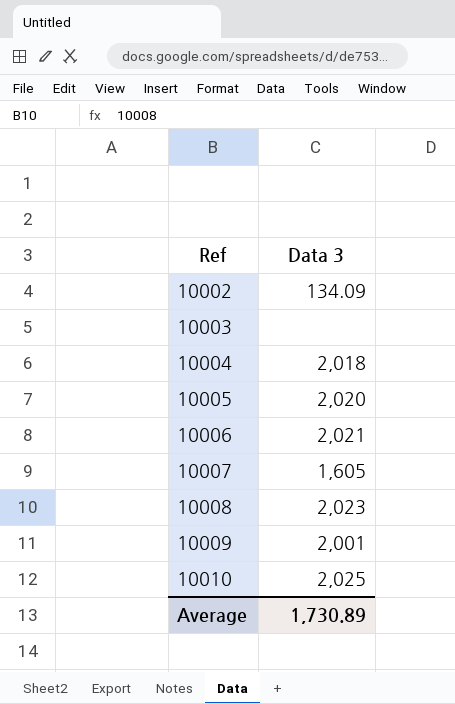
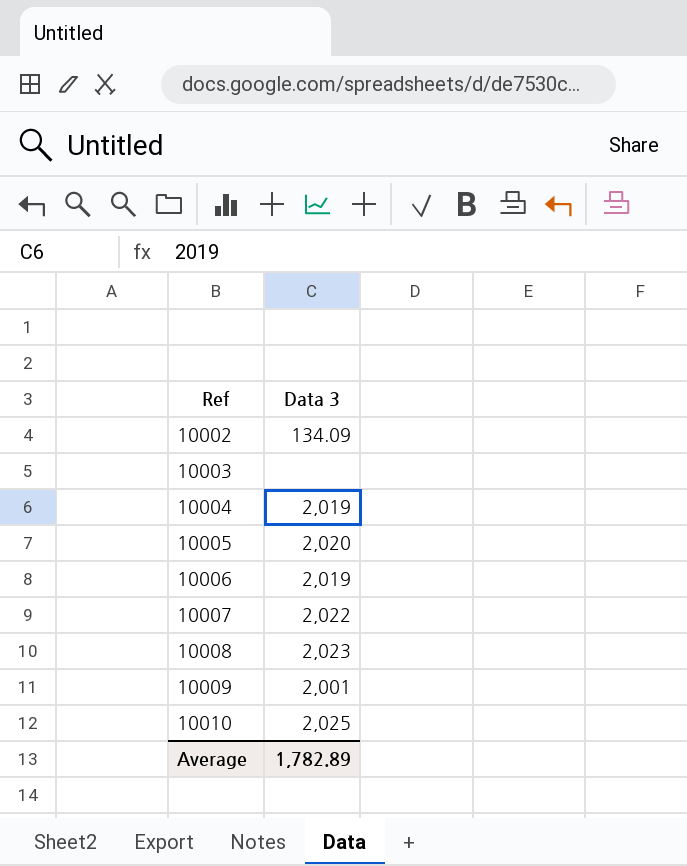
10004 | Data 3: 2,018 -> 2,019
10006 | Data 3: 2,021 -> 2,019
10007 | Data 3: 1,605 -> 2,022
Average | Data 3: 1,730.89 -> 1,782.89

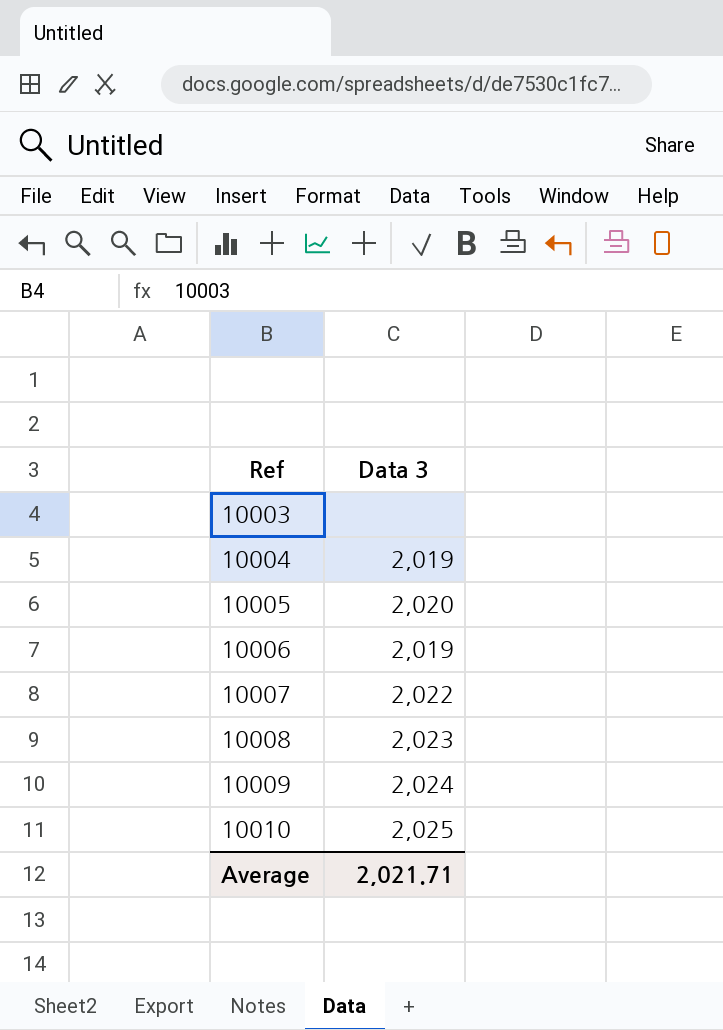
row 10002: 134.09 -> none
10009 | Data 3: 2,001 -> 2,024
Average | Data 3: 1,782.89 -> 2,021.71

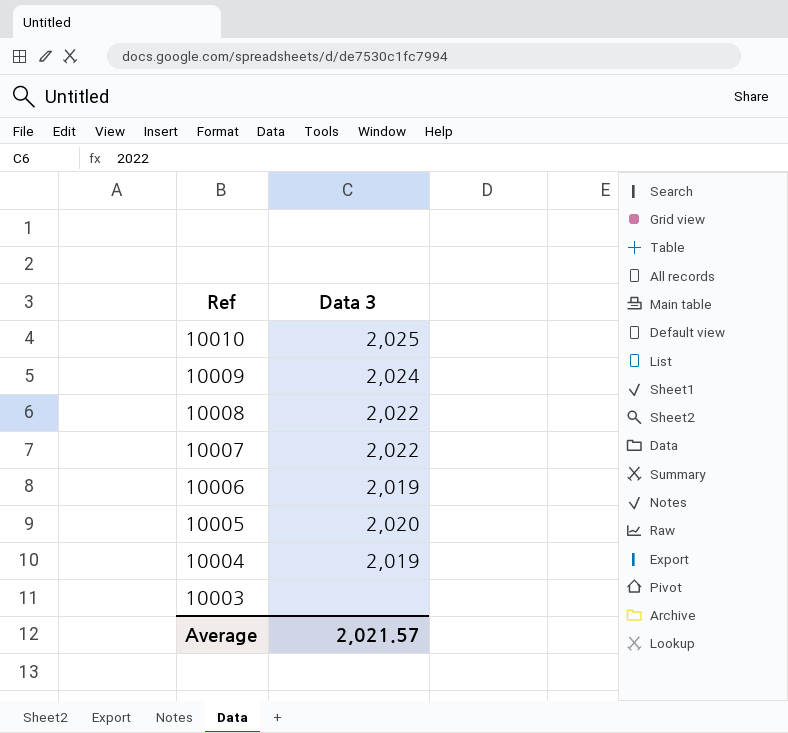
row order: Ref ascending -> Ref descending
10008 | Data 3: 2,023 -> 2,022
Average | Data 3: 2,021.71 -> 2,021.57

